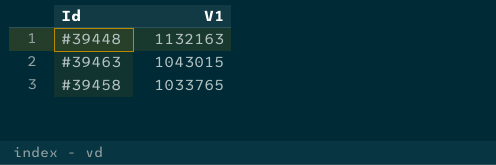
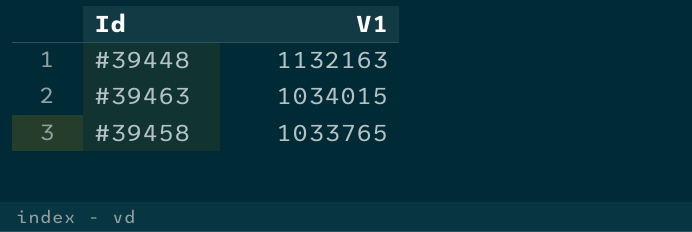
#39463 | V1: 1043015 -> 1034015

